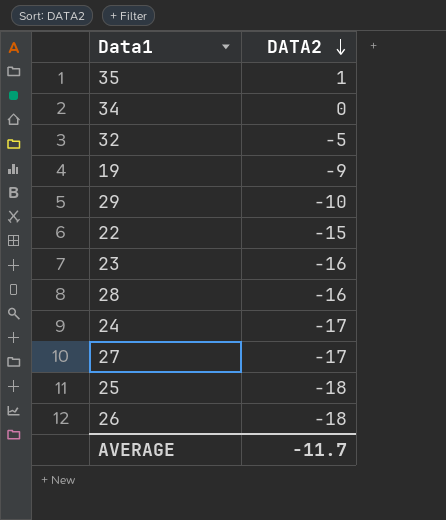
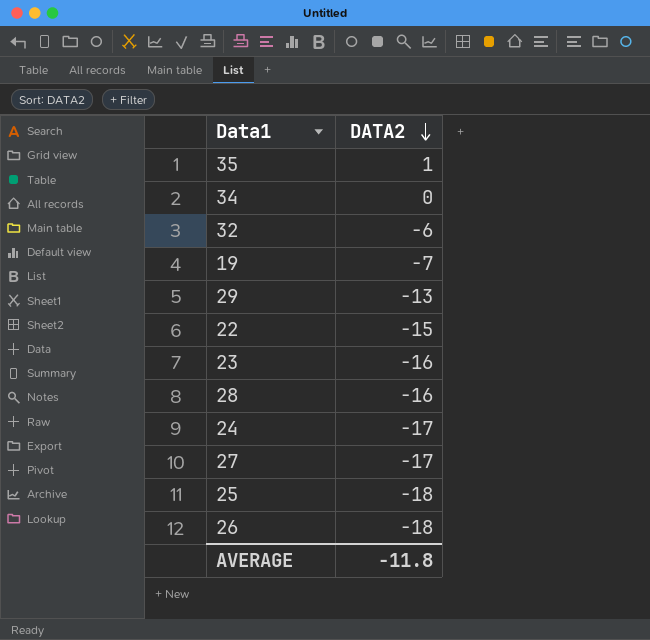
32 | DATA2: -5 -> -6
19 | DATA2: -9 -> -7
29 | DATA2: -10 -> -13
AVERAGE | DATA2: -11.7 -> -11.8

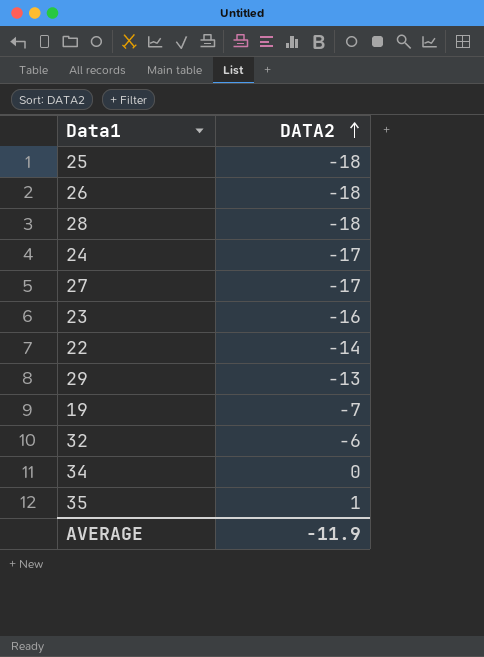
row order: DATA2 descending -> DATA2 ascending
28 | DATA2: -16 -> -18
22 | DATA2: -15 -> -14
AVERAGE | DATA2: -11.8 -> -11.9

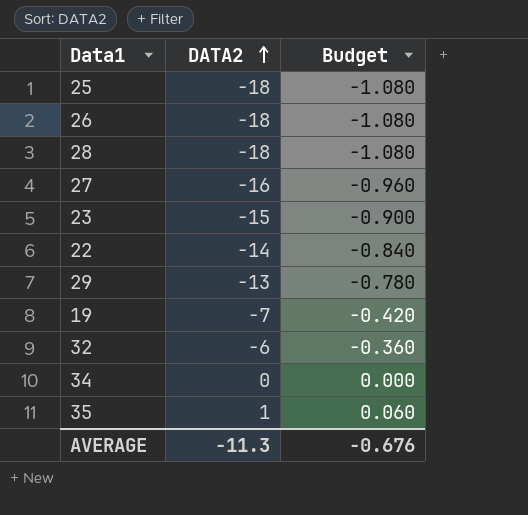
column Budget | formula: none -> [DATA2] * 0.06
row 24: -17 -> none
27 | DATA2: -17 -> -16
23 | DATA2: -16 -> -15
AVERAGE | DATA2: -11.9 -> -11.3

